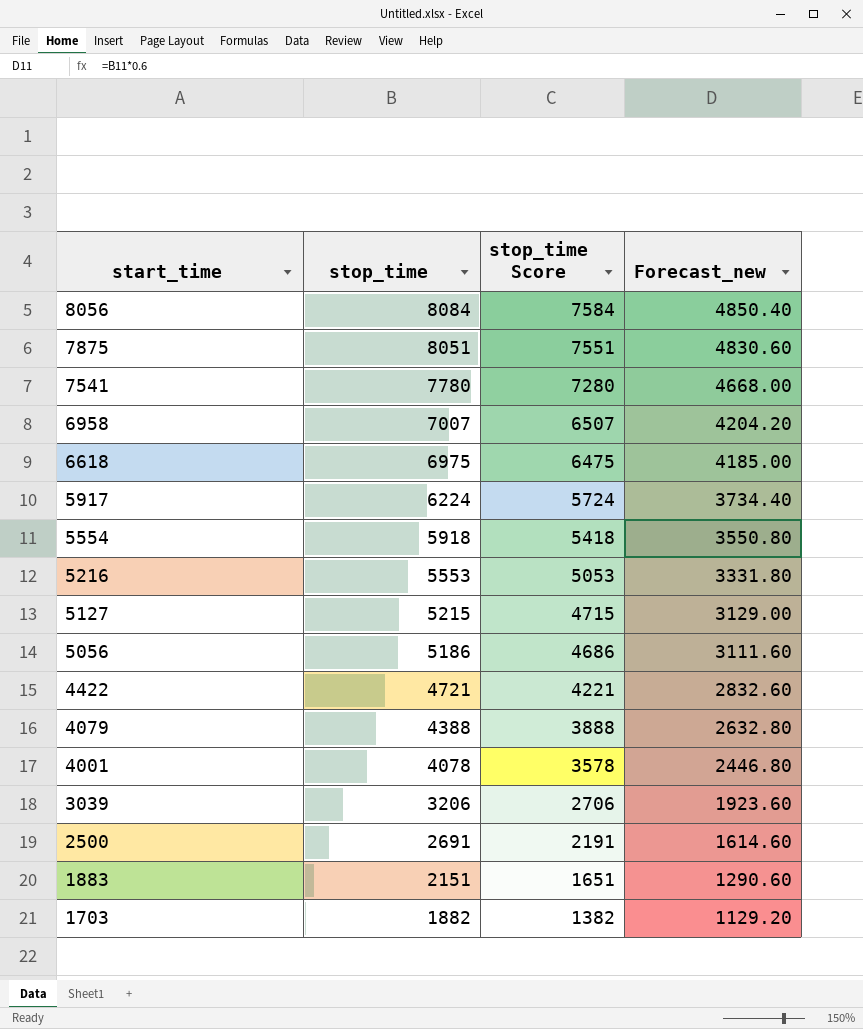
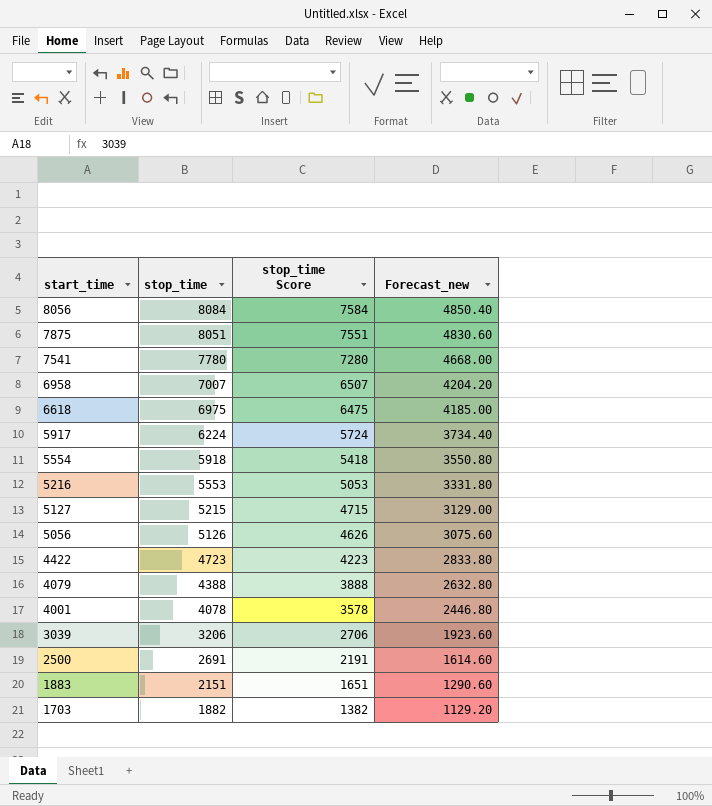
5056 | stop_time: 5186 -> 5126
5056 | stop_time Score: 4686 -> 4626
5056 | Forecast_new: 3111.60 -> 3075.60
4422 | stop_time: 4721 -> 4723
4422 | stop_time Score: 4221 -> 4223
4422 | Forecast_new: 2832.60 -> 2833.80

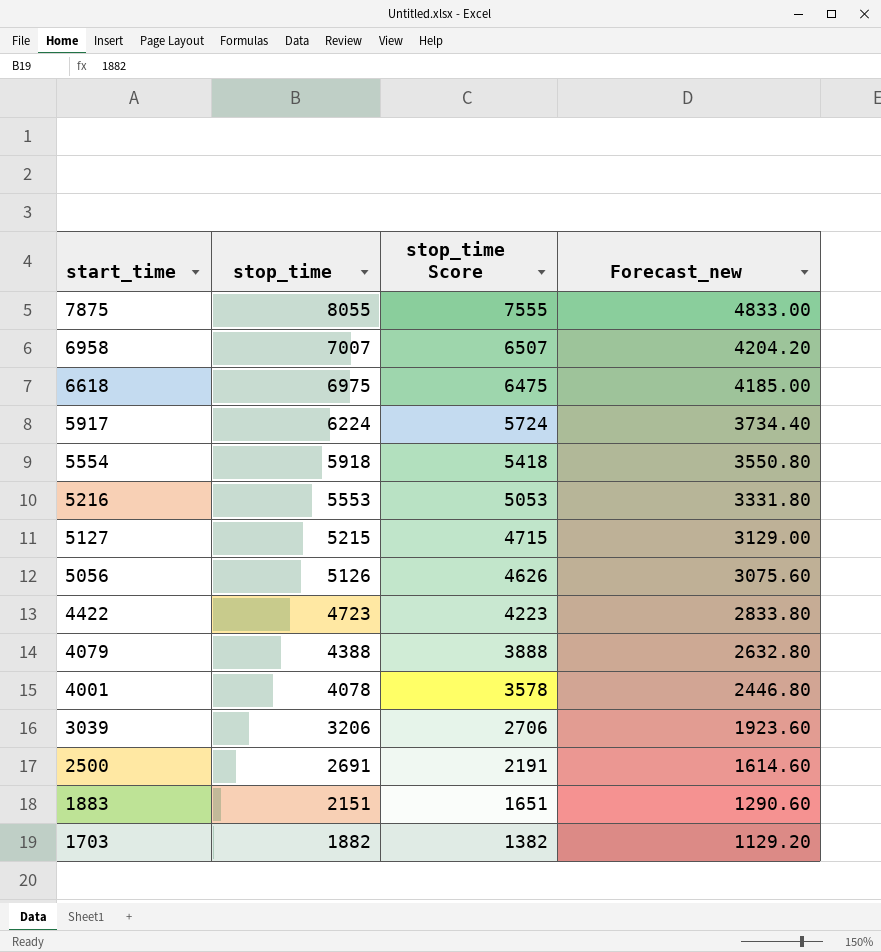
row 8056: 8084 | 7584 | 4850.40 -> none
row 7541: 7780 | 7280 | 4668.00 -> none
7875 | stop_time: 8051 -> 8055
7875 | stop_time Score: 7551 -> 7555
7875 | Forecast_new: 4830.60 -> 4833.00

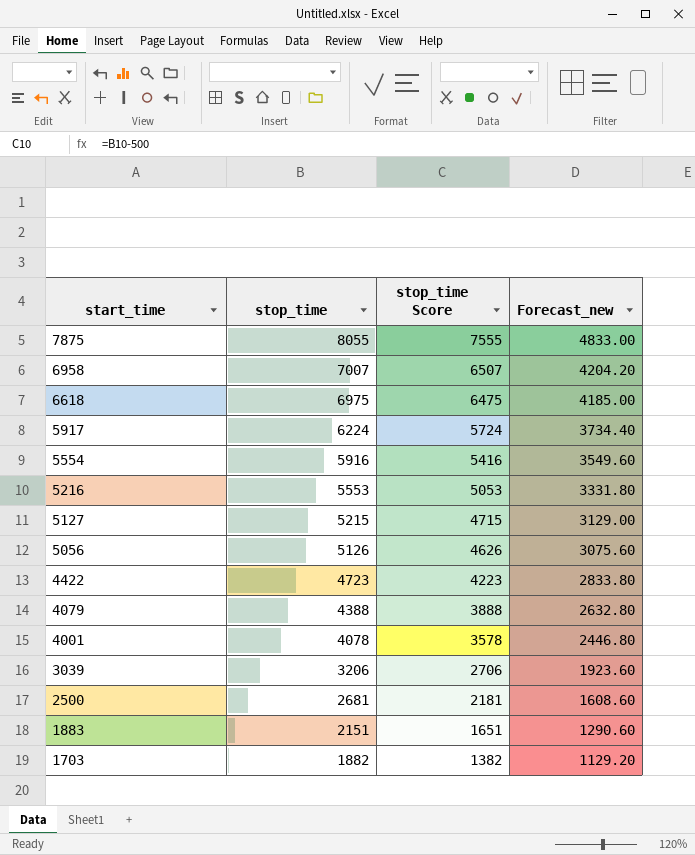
5554 | stop_time: 5918 -> 5916
5554 | stop_time Score: 5418 -> 5416
5554 | Forecast_new: 3550.80 -> 3549.60
2500 | stop_time: 2691 -> 2681
2500 | stop_time Score: 2191 -> 2181
2500 | Forecast_new: 1614.60 -> 1608.60

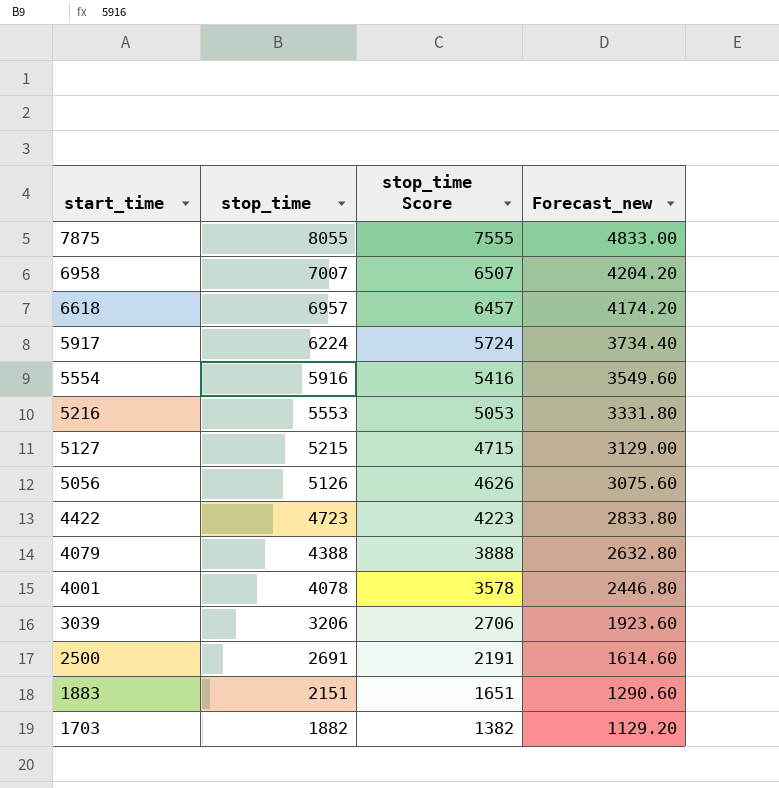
6618 | stop_time: 6975 -> 6957
6618 | stop_time Score: 6475 -> 6457
6618 | Forecast_new: 4185.00 -> 4174.20
2500 | stop_time: 2681 -> 2691
2500 | stop_time Score: 2181 -> 2191
2500 | Forecast_new: 1608.60 -> 1614.60

